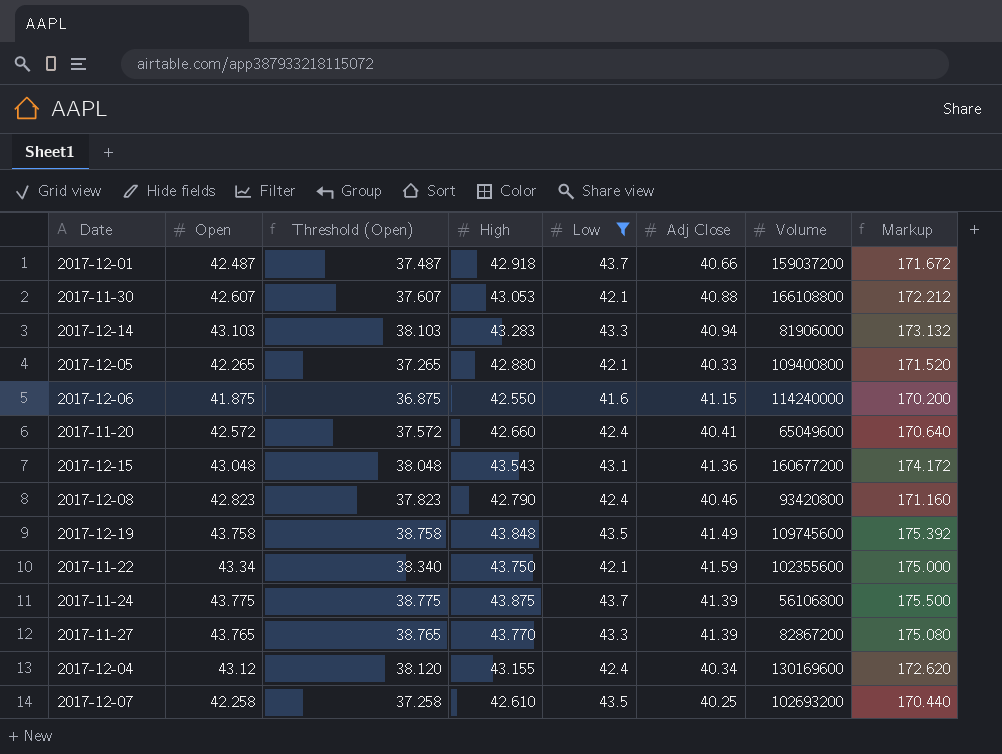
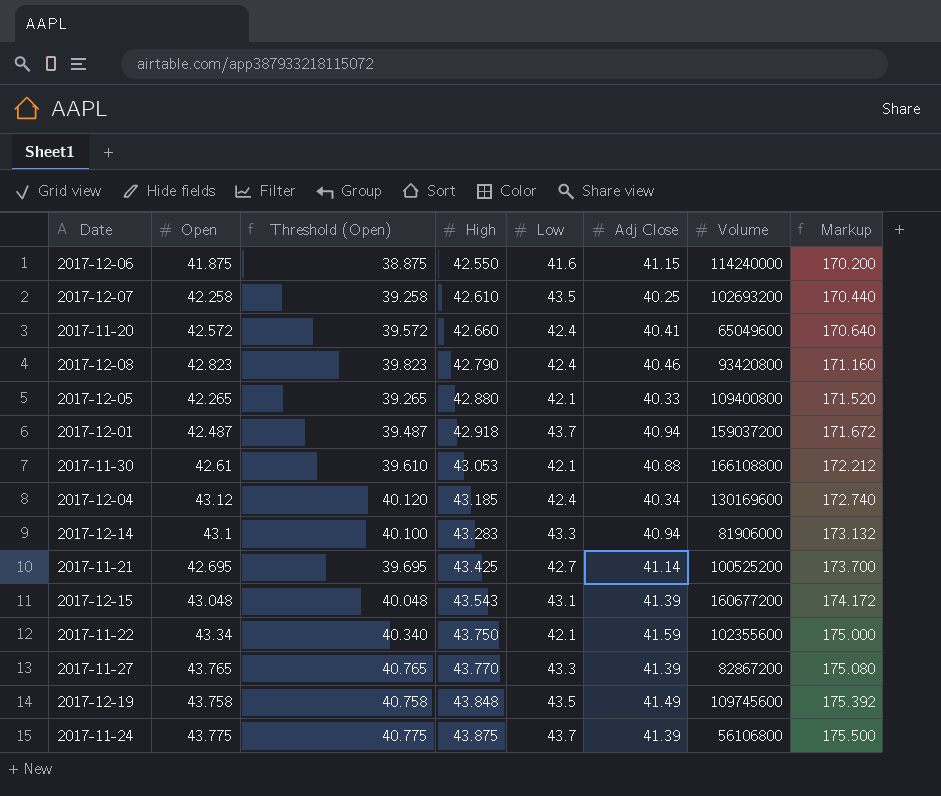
filter: Low != 42.7 -> none
row order: none -> High ascending
column Threshold (Open) | formula: [Open] - 5 -> [Open] - 3
2017-12-01 | Adj Close: 40.66 -> 40.94
2017-11-30 | Open: 42.607 -> 42.61
2017-12-04 | High: 43.155 -> 43.185
2017-12-04 | Markup: 172.620 -> 172.740
2017-12-14 | Open: 43.103 -> 43.1
2017-12-15 | Adj Close: 41.36 -> 41.39

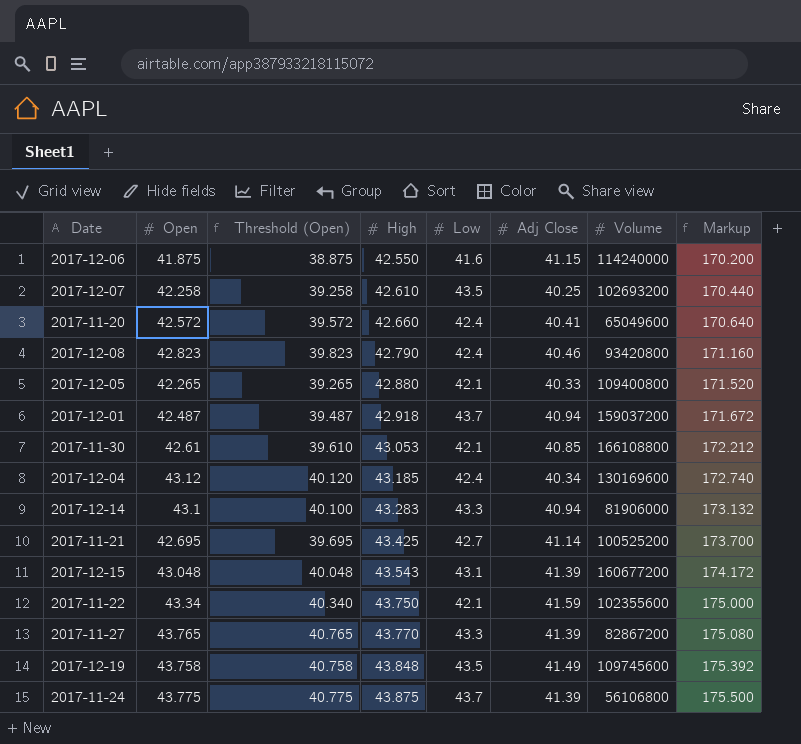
2017-11-30 | Adj Close: 40.88 -> 40.85

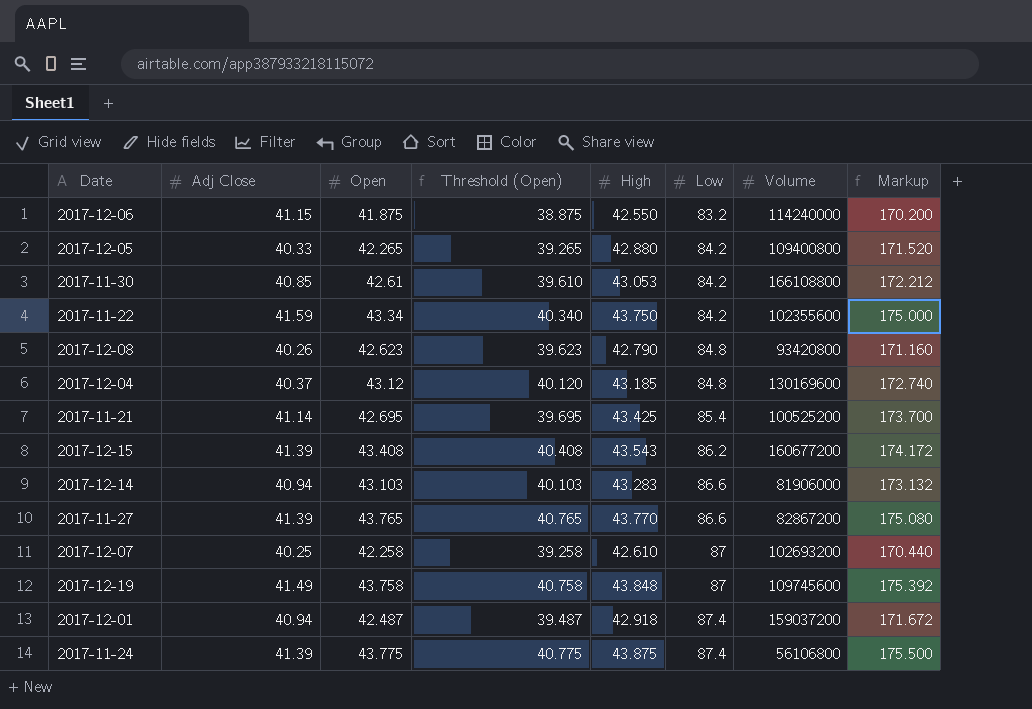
row order: High ascending -> Low ascending
column Adj Close | position: 6 -> 2
row 2017-11-20: 42.572 | 39.572 | 42.660 | 42.4 | 40.41 | 65049600 | 170.640 -> none
2017-12-06 | Low: 41.6 -> 83.2
2017-12-05 | Low: 42.1 -> 84.2
2017-11-30 | Low: 42.1 -> 84.2
2017-11-22 | Low: 42.1 -> 84.2
2017-12-08 | Adj Close: 40.46 -> 40.26
2017-12-08 | Open: 42.823 -> 42.623
2017-12-08 | Threshold (Open): 39.823 -> 39.623
2017-12-08 | Low: 42.4 -> 84.8
2017-12-04 | Adj Close: 40.34 -> 40.37
2017-12-04 | Low: 42.4 -> 84.8
2017-11-21 | Low: 42.7 -> 85.4
2017-12-15 | Open: 43.048 -> 43.408
2017-12-15 | Threshold (Open): 40.048 -> 40.408
2017-12-15 | Low: 43.1 -> 86.2
2017-12-14 | Open: 43.1 -> 43.103
2017-12-14 | Threshold (Open): 40.100 -> 40.103
2017-12-14 | Low: 43.3 -> 86.6
2017-11-27 | Low: 43.3 -> 86.6
2017-12-07 | Low: 43.5 -> 87
2017-12-19 | Low: 43.5 -> 87
2017-12-01 | Low: 43.7 -> 87.4
2017-11-24 | Low: 43.7 -> 87.4

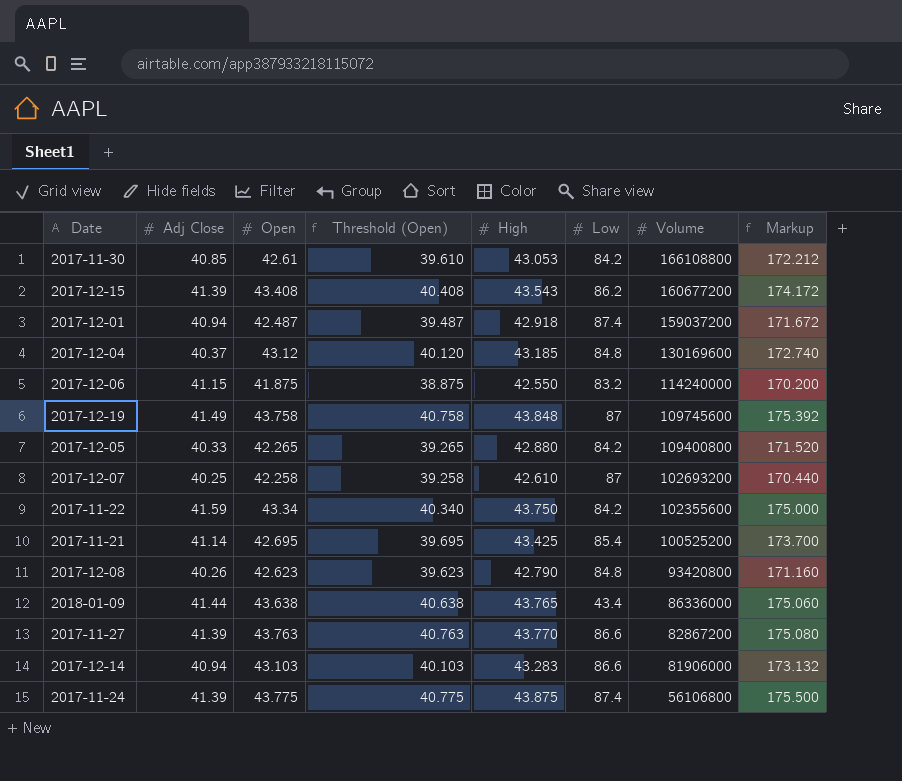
row order: Low ascending -> Volume descending
row 2018-01-09: none -> 41.44 | 43.638 | 40.638 | 43.765 | 43.4 | 86336000 | 175.060
2017-11-27 | Open: 43.765 -> 43.763
2017-11-27 | Threshold (Open): 40.765 -> 40.763

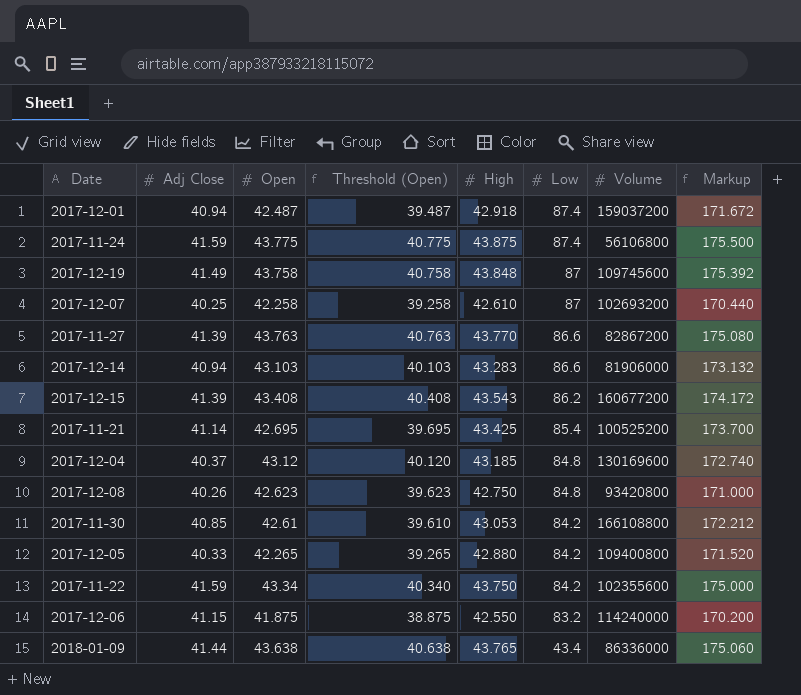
row order: Volume descending -> Low descending
2017-11-24 | Adj Close: 41.39 -> 41.59
2017-12-08 | High: 42.790 -> 42.750
2017-12-08 | Markup: 171.160 -> 171.000

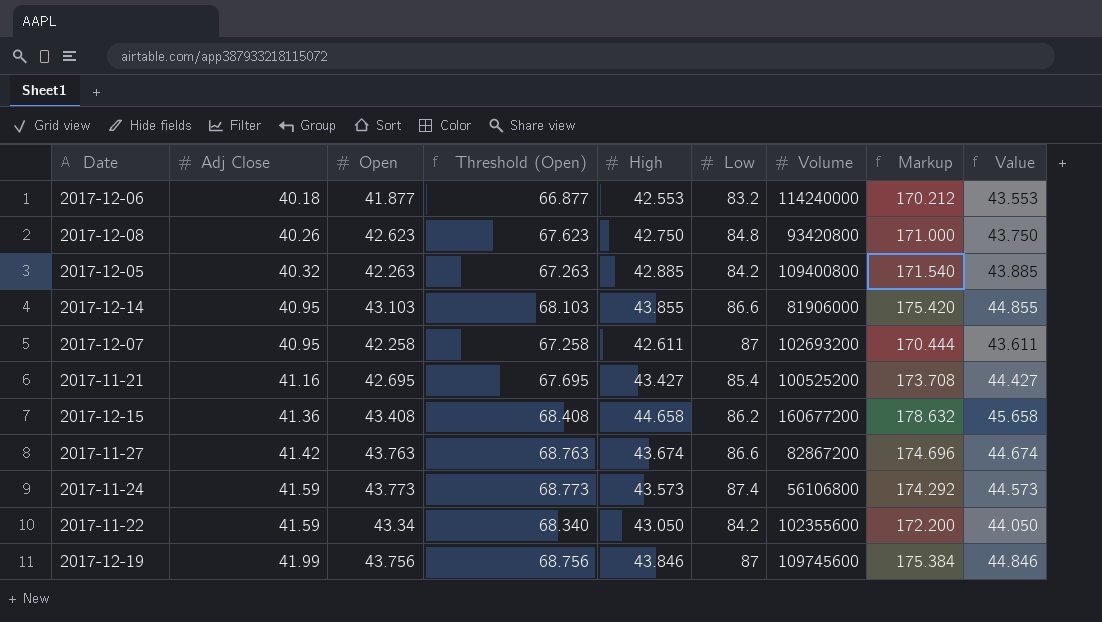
row order: Low descending -> Adj Close ascending
column Threshold (Open) | formula: [Open] - 3 -> [Open] + 25
column Value | formula: none -> [High] + 1
row 2017-12-01: 40.94 | 42.487 | 39.487 | 42.918 | 87.4 | 159037200 | 171.672 -> none
row 2017-12-04: 40.37 | 43.12 | 40.120 | 43.185 | 84.8 | 130169600 | 172.740 -> none
row 2017-11-30: 40.85 | 42.61 | 39.610 | 43.053 | 84.2 | 166108800 | 172.212 -> none
row 2018-01-09: 41.44 | 43.638 | 40.638 | 43.765 | 43.4 | 86336000 | 175.060 -> none
2017-12-06 | Adj Close: 41.15 -> 40.18
2017-12-06 | Open: 41.875 -> 41.877
2017-12-06 | High: 42.550 -> 42.553
2017-12-06 | Markup: 170.200 -> 170.212
2017-12-05 | Adj Close: 40.33 -> 40.32
2017-12-05 | Open: 42.265 -> 42.263
2017-12-05 | High: 42.880 -> 42.885
2017-12-05 | Markup: 171.520 -> 171.540
2017-12-14 | Adj Close: 40.94 -> 40.95
2017-12-14 | High: 43.283 -> 43.855
2017-12-14 | Markup: 173.132 -> 175.420
2017-12-07 | Adj Close: 40.25 -> 40.95
2017-12-07 | High: 42.610 -> 42.611
2017-12-07 | Markup: 170.440 -> 170.444
2017-11-21 | Adj Close: 41.14 -> 41.16
2017-11-21 | High: 43.425 -> 43.427
2017-11-21 | Markup: 173.700 -> 173.708
2017-12-15 | Adj Close: 41.39 -> 41.36
2017-12-15 | High: 43.543 -> 44.658
2017-12-15 | Markup: 174.172 -> 178.632
2017-11-27 | Adj Close: 41.39 -> 41.42
2017-11-27 | High: 43.770 -> 43.674
2017-11-27 | Markup: 175.080 -> 174.696
2017-11-24 | Open: 43.775 -> 43.773
2017-11-24 | High: 43.875 -> 43.573
2017-11-24 | Markup: 175.500 -> 174.292
2017-11-22 | High: 43.750 -> 43.050
2017-11-22 | Markup: 175.000 -> 172.200
2017-12-19 | Adj Close: 41.49 -> 41.99
2017-12-19 | Open: 43.758 -> 43.756
2017-12-19 | High: 43.848 -> 43.846
2017-12-19 | Markup: 175.392 -> 175.384

